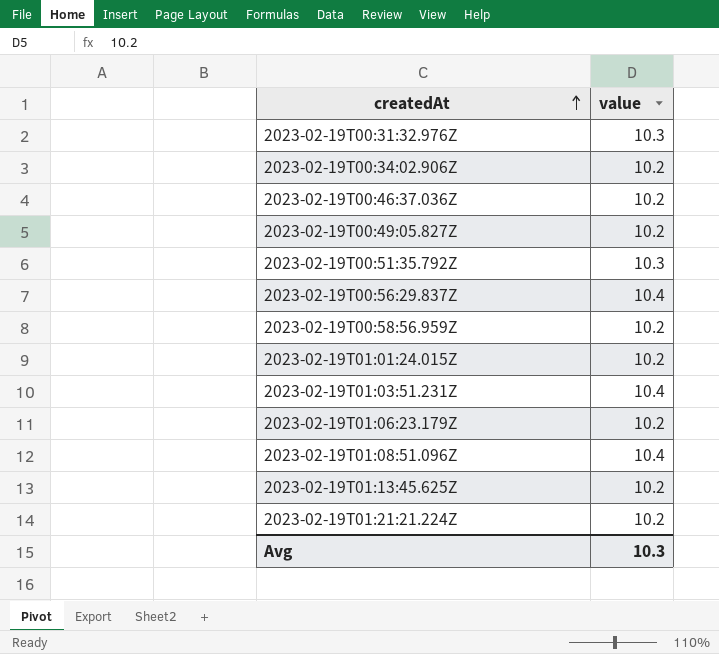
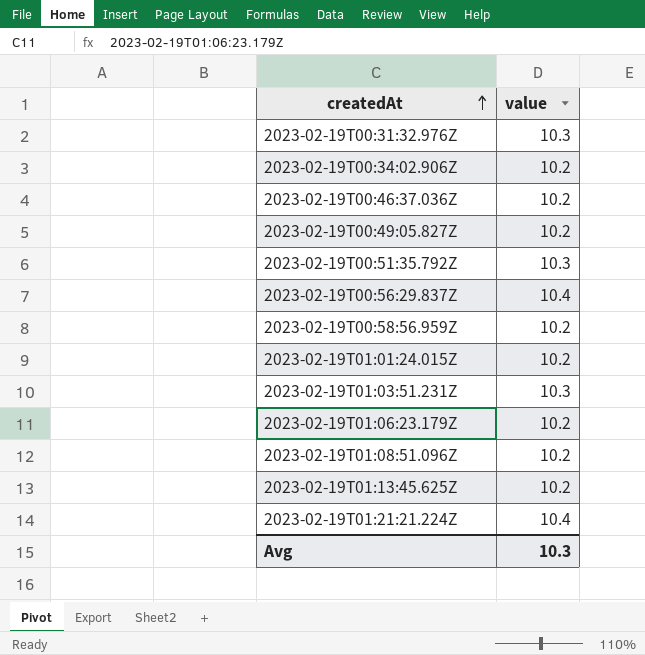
2023-02-19T01:03:51.231Z | value: 10.4 -> 10.3
2023-02-19T01:08:51.096Z | value: 10.4 -> 10.2
2023-02-19T01:21:21.224Z | value: 10.2 -> 10.4

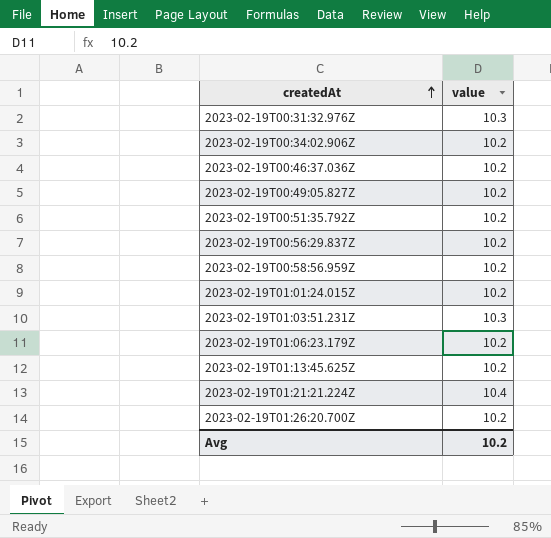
row 2023-02-19T01:08:51.096Z: 10.2 -> none
2023-02-19T00:51:35.792Z | value: 10.3 -> 10.2
2023-02-19T00:56:29.837Z | value: 10.4 -> 10.2
row 2023-02-19T01:26:20.700Z: none -> 10.2
Avg | value: 10.3 -> 10.2

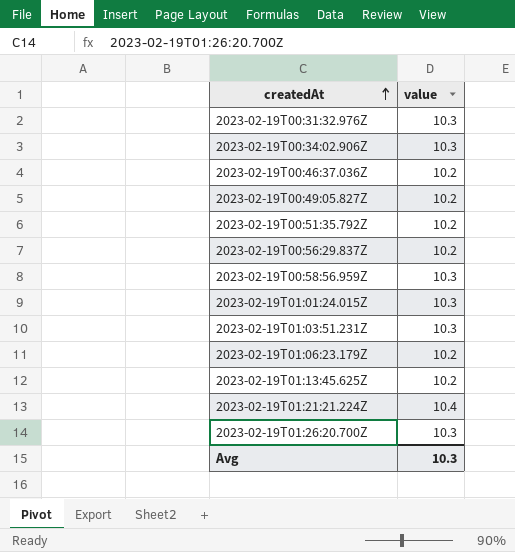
2023-02-19T00:34:02.906Z | value: 10.2 -> 10.3
2023-02-19T00:58:56.959Z | value: 10.2 -> 10.3
2023-02-19T01:01:24.015Z | value: 10.2 -> 10.3
2023-02-19T01:26:20.700Z | value: 10.2 -> 10.3
Avg | value: 10.2 -> 10.3

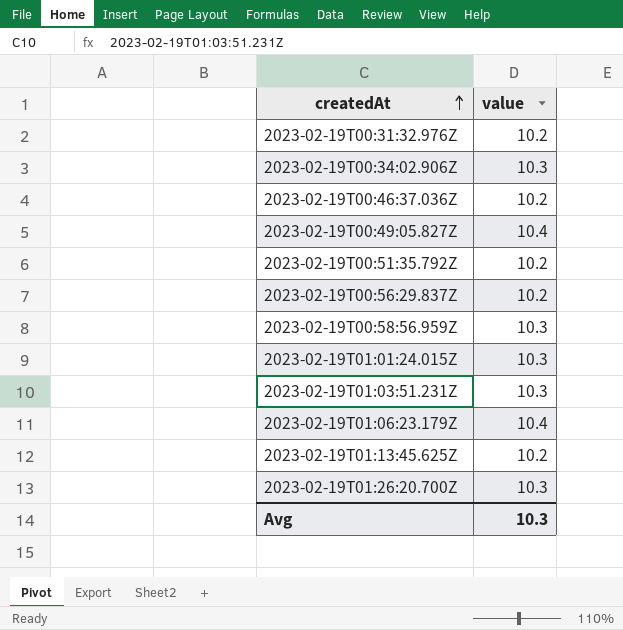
row 2023-02-19T01:21:21.224Z: 10.4 -> none
2023-02-19T00:31:32.976Z | value: 10.3 -> 10.2
2023-02-19T00:49:05.827Z | value: 10.2 -> 10.4
2023-02-19T01:06:23.179Z | value: 10.2 -> 10.4

